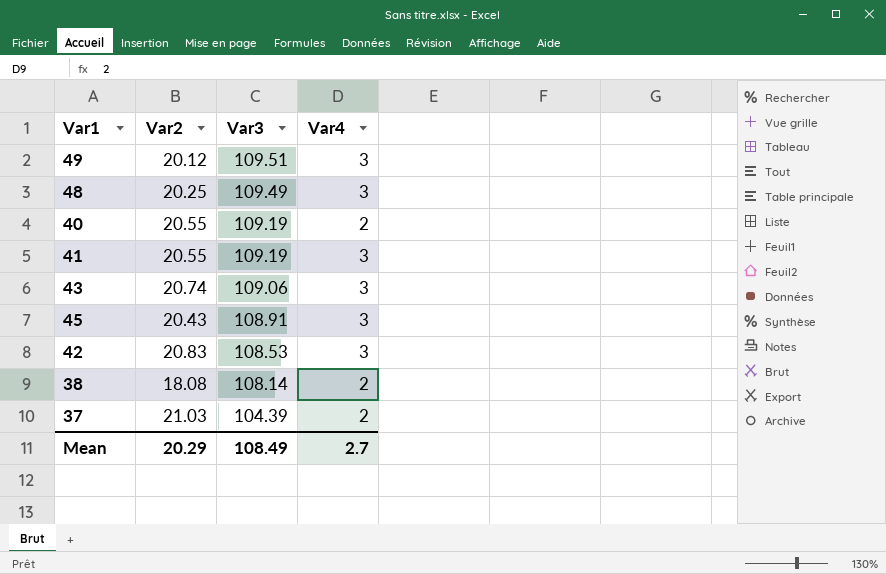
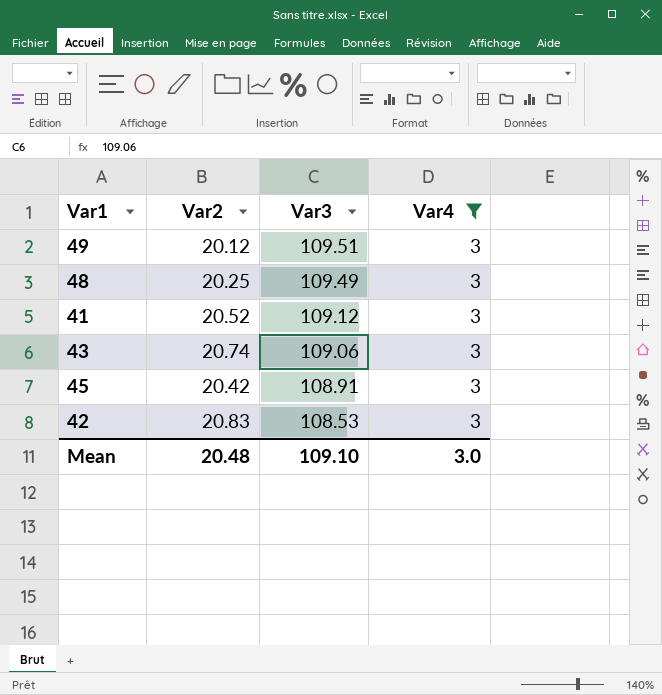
filter: none -> Var4 = 3
41 | Var2: 20.55 -> 20.52
41 | Var3: 109.19 -> 109.12
45 | Var2: 20.43 -> 20.42
Mean | Var2: 20.29 -> 20.48
Mean | Var3: 108.49 -> 109.10
Mean | Var4: 2.7 -> 3.0

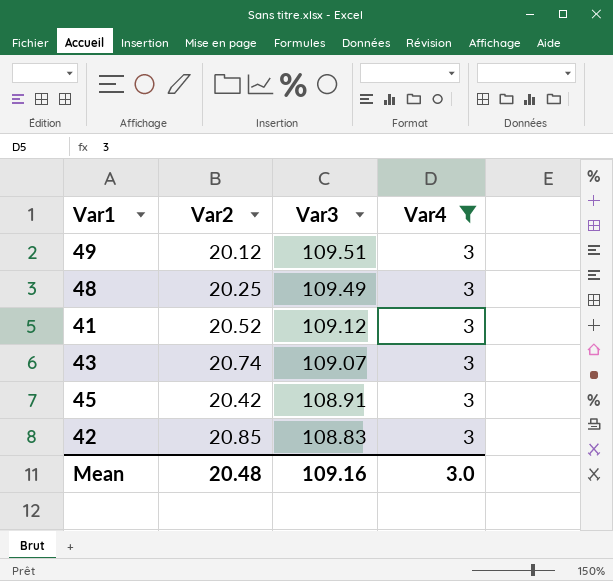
43 | Var3: 109.06 -> 109.07
42 | Var2: 20.83 -> 20.85
42 | Var3: 108.53 -> 108.83
Mean | Var3: 109.10 -> 109.16

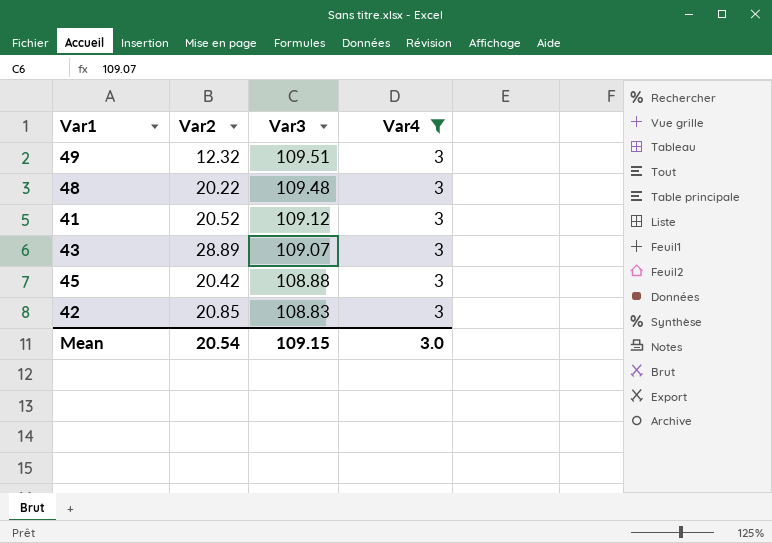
49 | Var2: 20.12 -> 12.32
48 | Var2: 20.25 -> 20.22
48 | Var3: 109.49 -> 109.48
43 | Var2: 20.74 -> 28.89
45 | Var3: 108.91 -> 108.88
Mean | Var2: 20.48 -> 20.54
Mean | Var3: 109.16 -> 109.15

